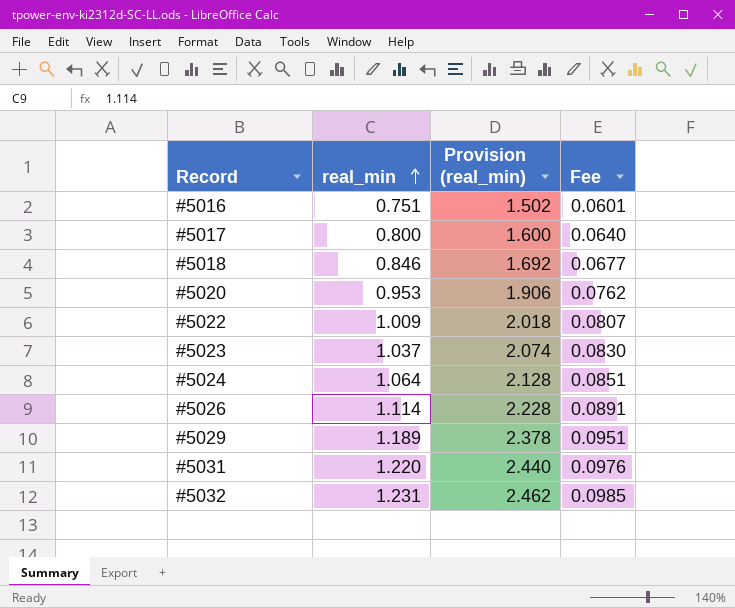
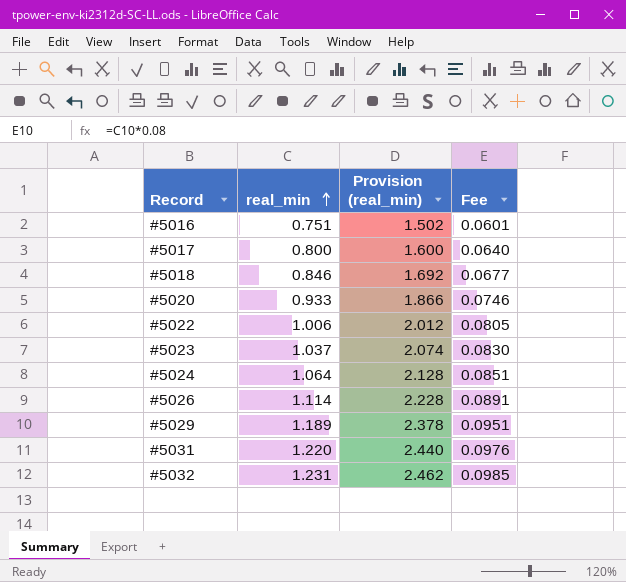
#5020 | real_min: 0.953 -> 0.933
#5020 | Provision (real_min): 1.906 -> 1.866
#5020 | Fee: 0.0762 -> 0.0746
#5022 | real_min: 1.009 -> 1.006
#5022 | Provision (real_min): 2.018 -> 2.012
#5022 | Fee: 0.0807 -> 0.0805

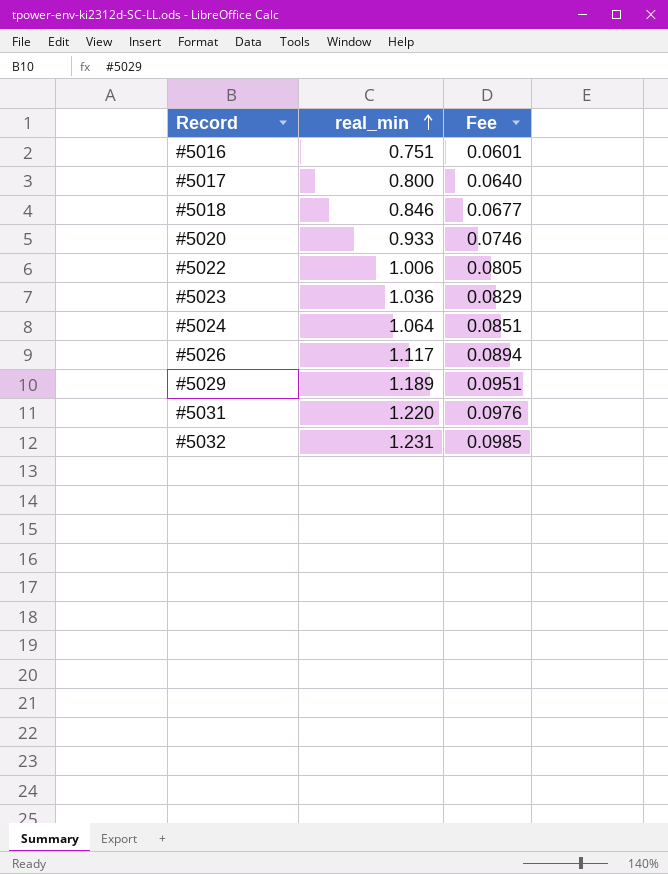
column Provision (real_min) | formula: [real_min] * 2 -> none
#5023 | real_min: 1.037 -> 1.036
#5023 | Fee: 0.0830 -> 0.0829
#5026 | real_min: 1.114 -> 1.117
#5026 | Fee: 0.0891 -> 0.0894

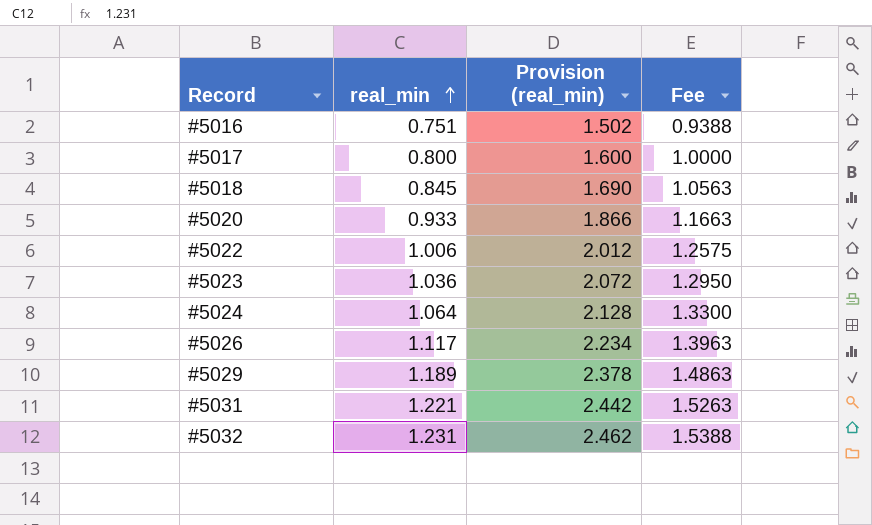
column Provision (real_min) | formula: none -> [real_min] * 2
column Fee | formula: [real_min] * 0.08 -> [real_min] * 1.25
#5018 | real_min: 0.846 -> 0.845
#5031 | real_min: 1.220 -> 1.221

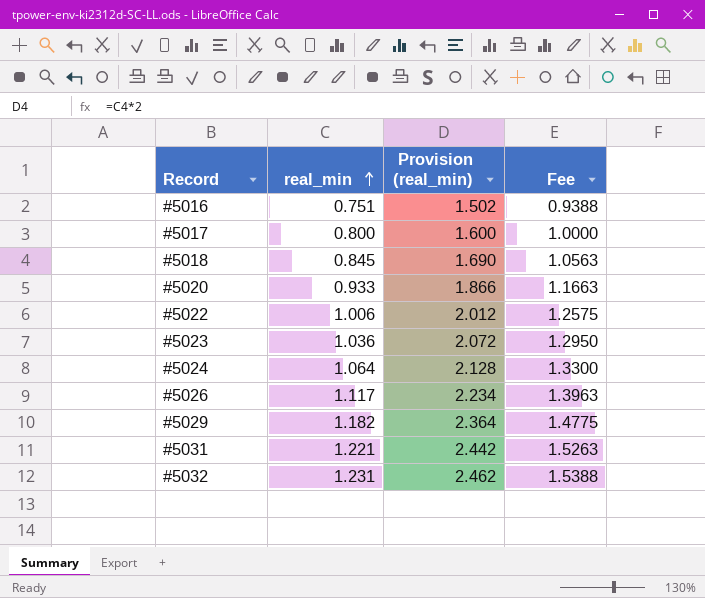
#5029 | real_min: 1.189 -> 1.182
#5029 | Provision (real_min): 2.378 -> 2.364
#5029 | Fee: 1.4863 -> 1.4775

